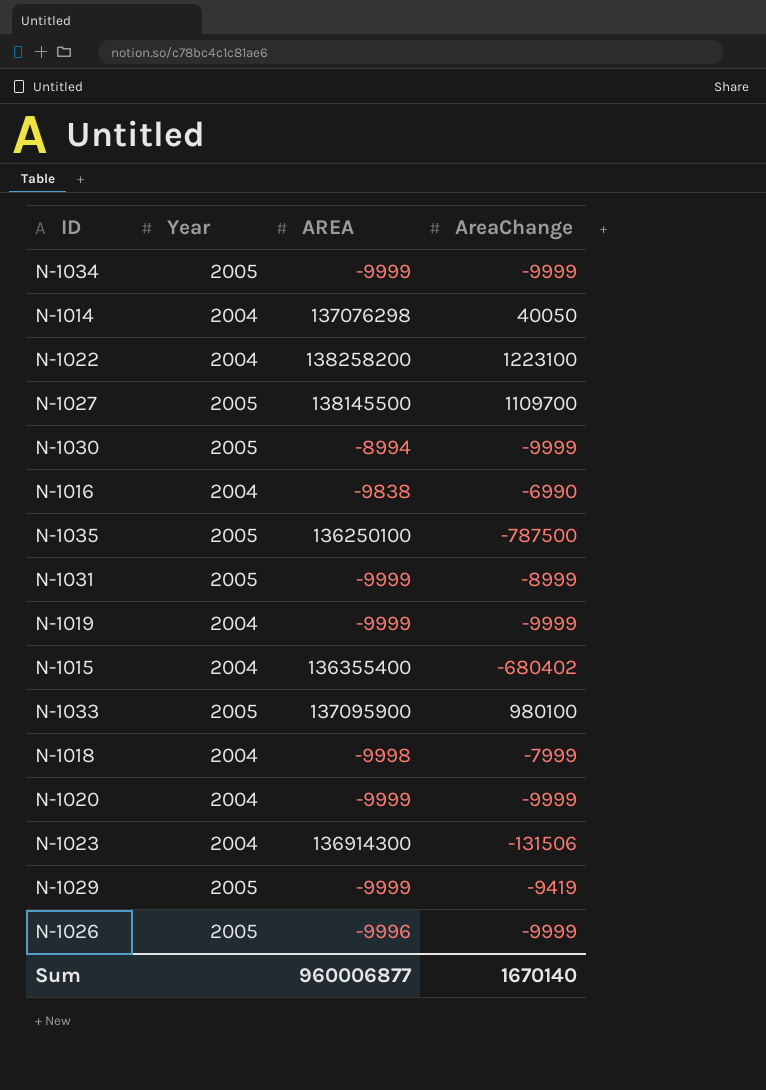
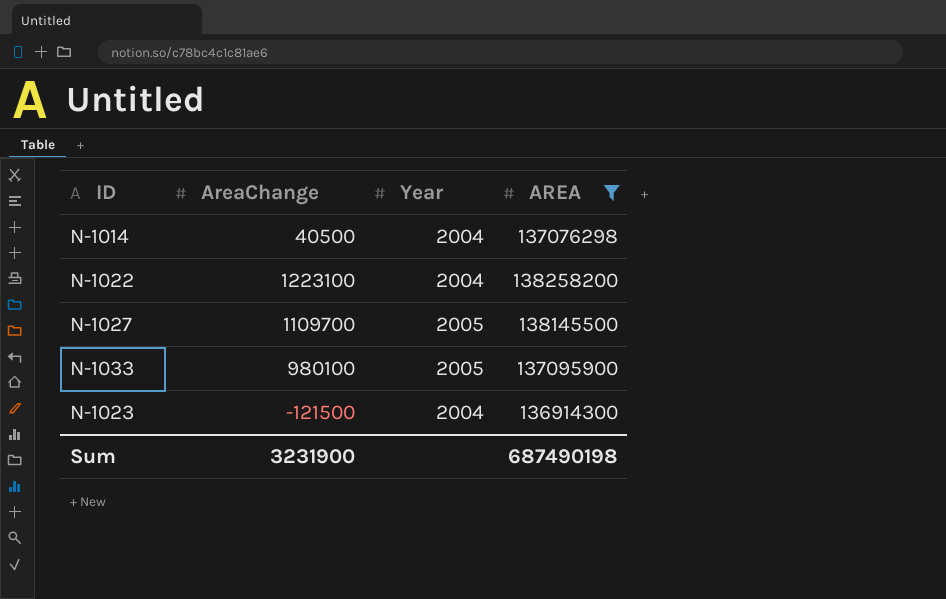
filter: none -> AREA >= 136914300
column AreaChange | position: 4 -> 2
N-1014 | AreaChange: 40050 -> 40500
N-1023 | AreaChange: -131506 -> -121500
Sum | AreaChange: 1670140 -> 3231900
Sum | AREA: 960006877 -> 687490198

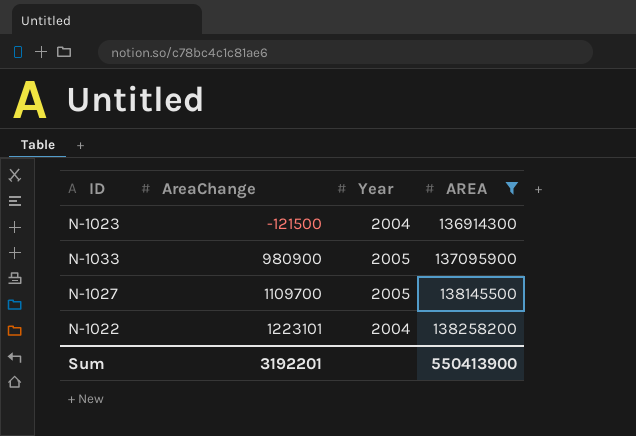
row order: none -> AreaChange ascending
row N-1014: 40500 | 2004 | 137076298 -> none
N-1033 | AreaChange: 980100 -> 980900
N-1022 | AreaChange: 1223100 -> 1223101
Sum | AreaChange: 3231900 -> 3192201
Sum | AREA: 687490198 -> 550413900

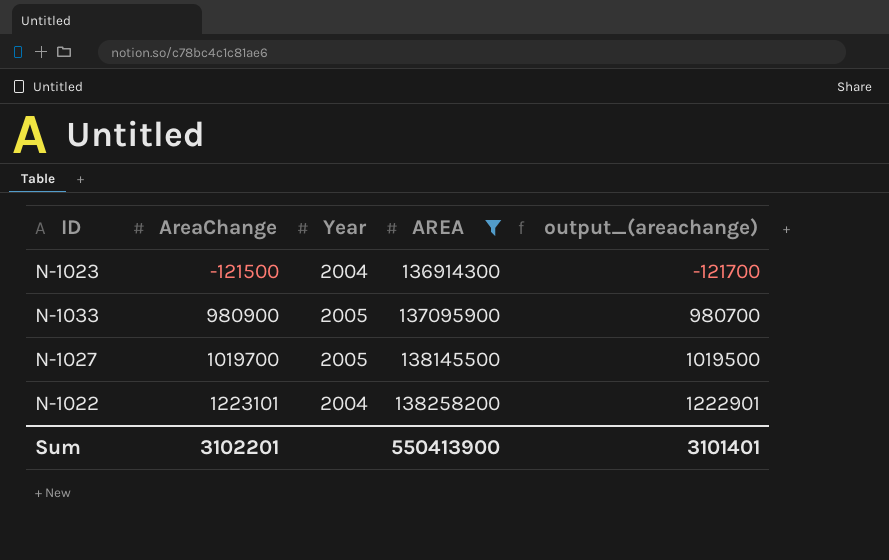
column output_(areachange) | formula: none -> [AreaChange] - 200
N-1027 | AreaChange: 1109700 -> 1019700
Sum | AreaChange: 3192201 -> 3102201

